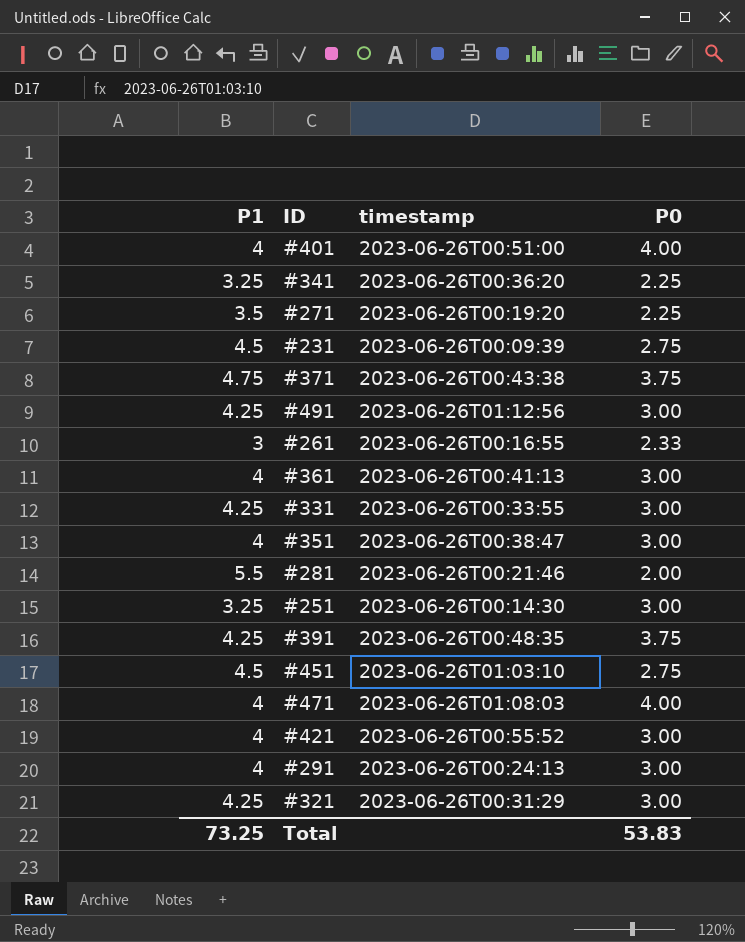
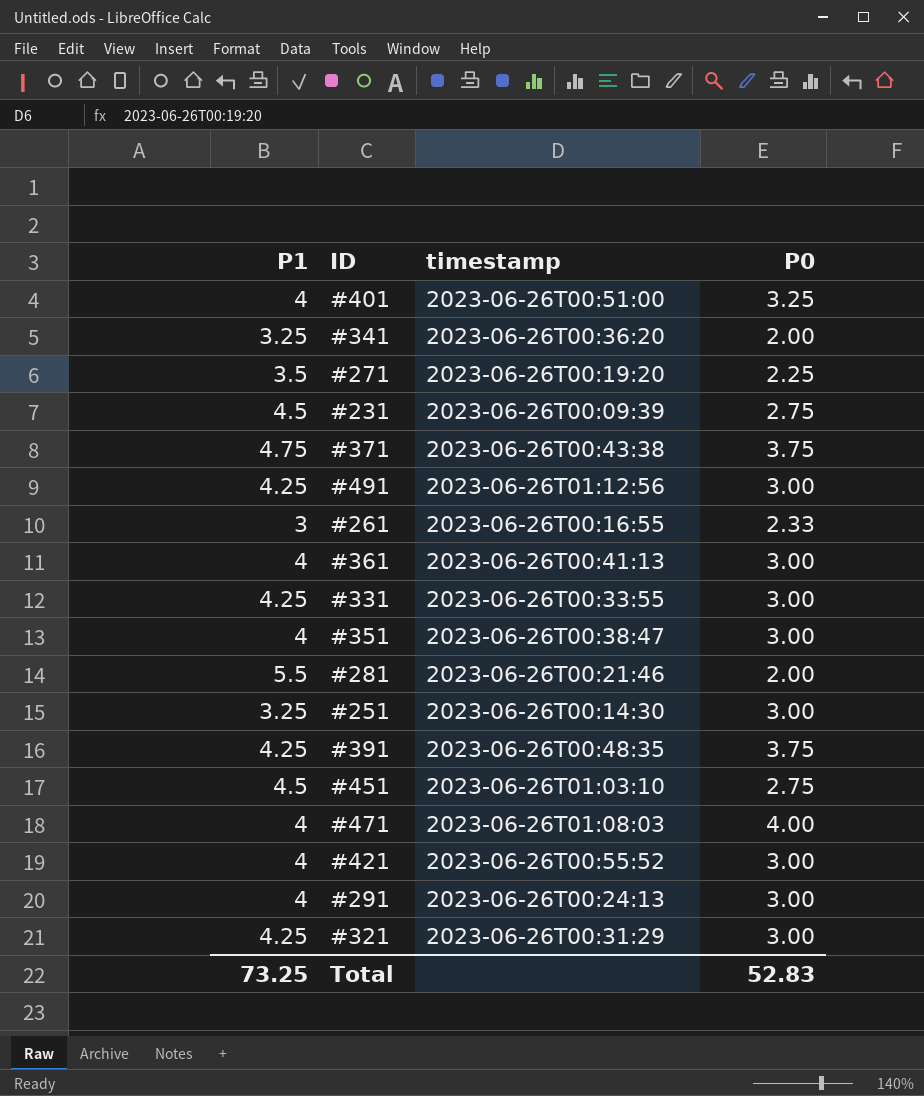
#401 | P0: 4.00 -> 3.25
#341 | P0: 2.25 -> 2.00
Total | P0: 53.83 -> 52.83

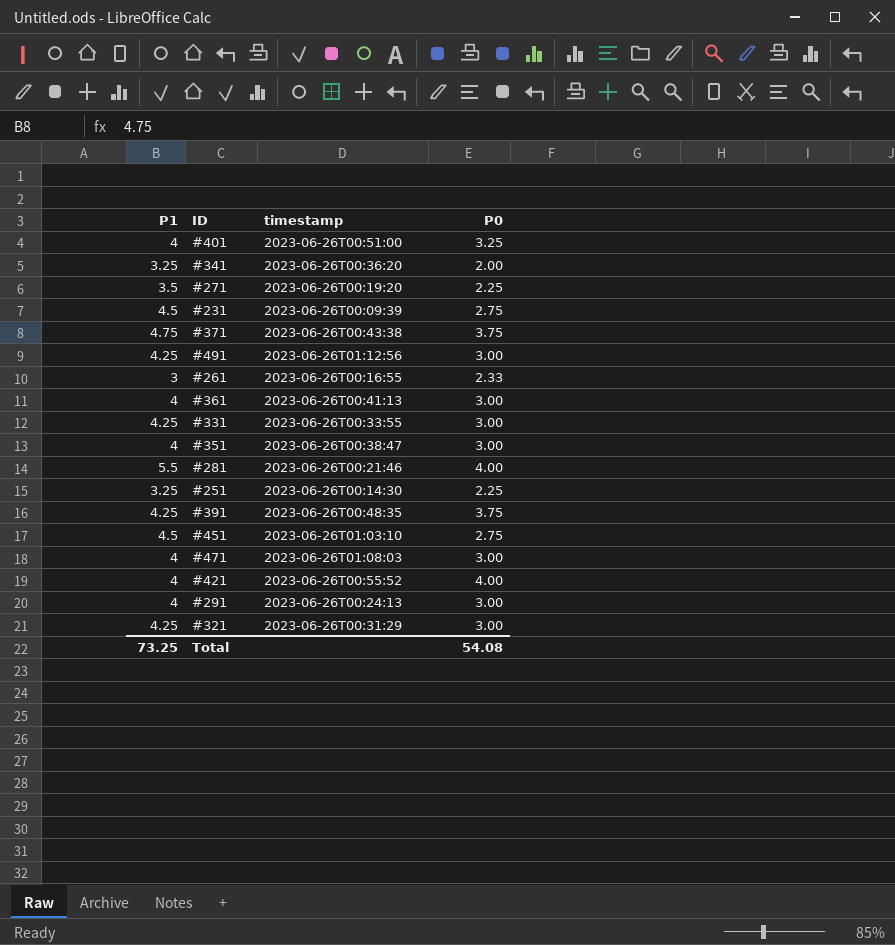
#281 | P0: 2.00 -> 4.00
#251 | P0: 3.00 -> 2.25
#471 | P0: 4.00 -> 3.00
#421 | P0: 3.00 -> 4.00
Total | P0: 52.83 -> 54.08

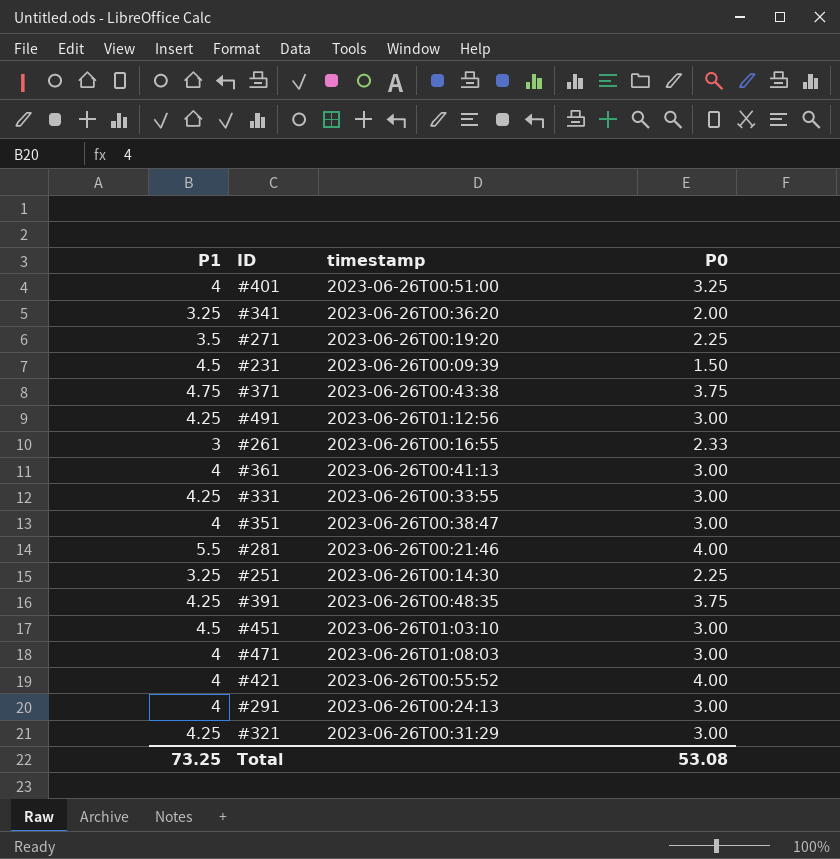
#231 | P0: 2.75 -> 1.50
#451 | P0: 2.75 -> 3.00
Total | P0: 54.08 -> 53.08

